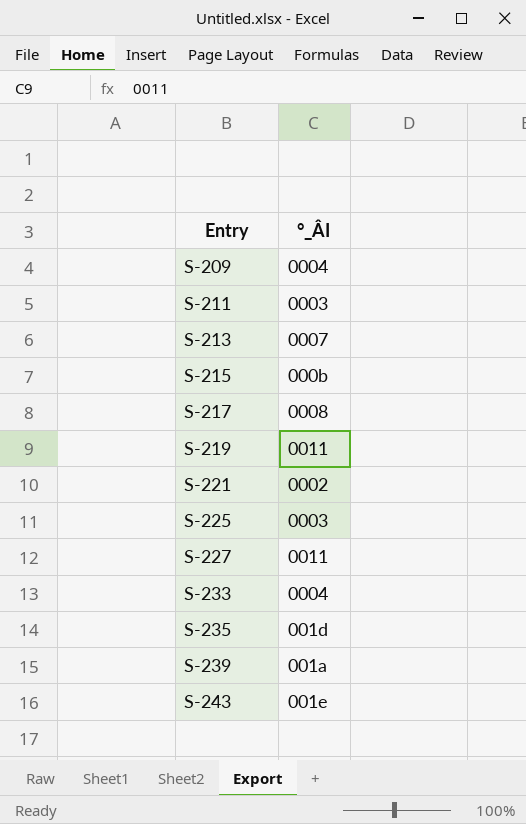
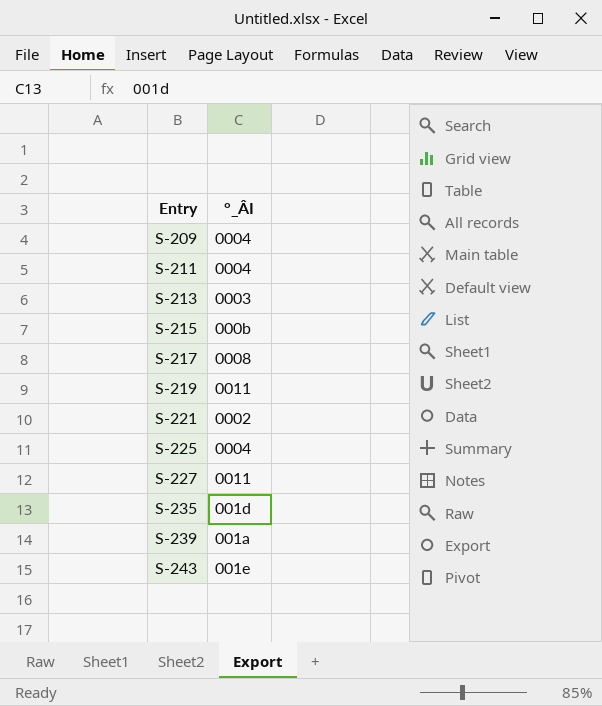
row S-233: 0004 -> none
S-211 | °_ÂI: 0003 -> 0004
S-213 | °_ÂI: 0007 -> 0003
S-225 | °_ÂI: 0003 -> 0004

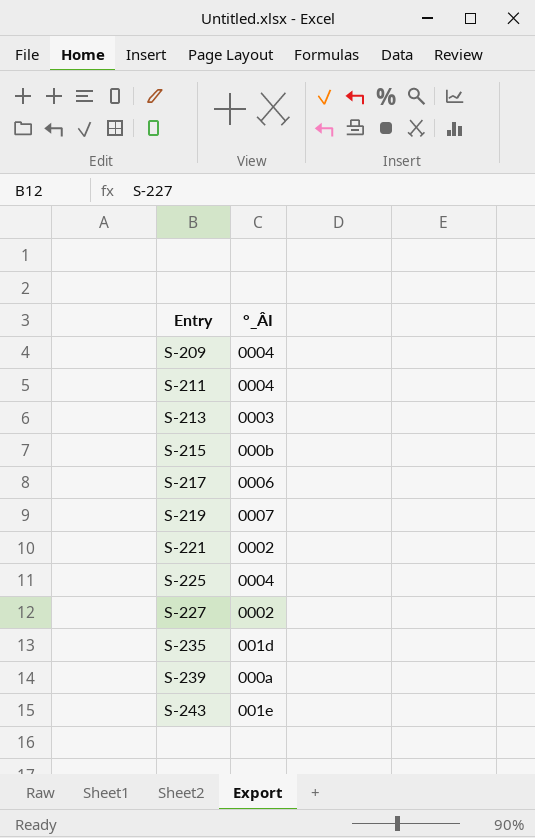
S-217 | °_ÂI: 0008 -> 0006
S-219 | °_ÂI: 0011 -> 0007
S-227 | °_ÂI: 0011 -> 0002
S-239 | °_ÂI: 001a -> 000a

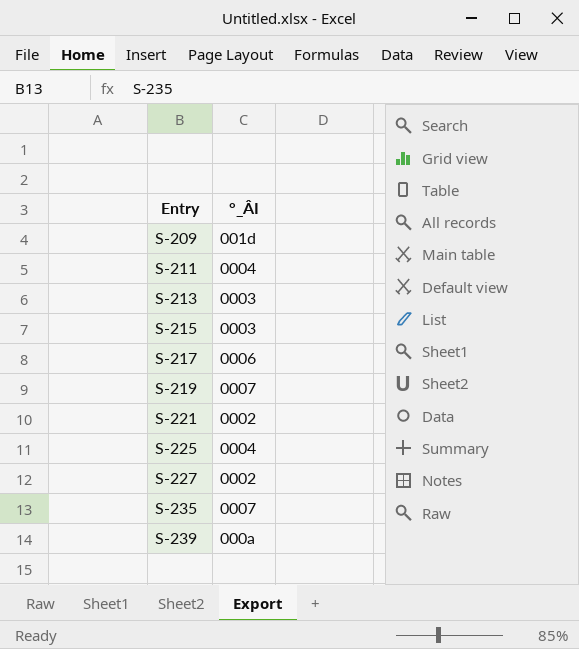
row S-243: 001e -> none
S-209 | °_ÂI: 0004 -> 001d
S-215 | °_ÂI: 000b -> 0003
S-235 | °_ÂI: 001d -> 0007

